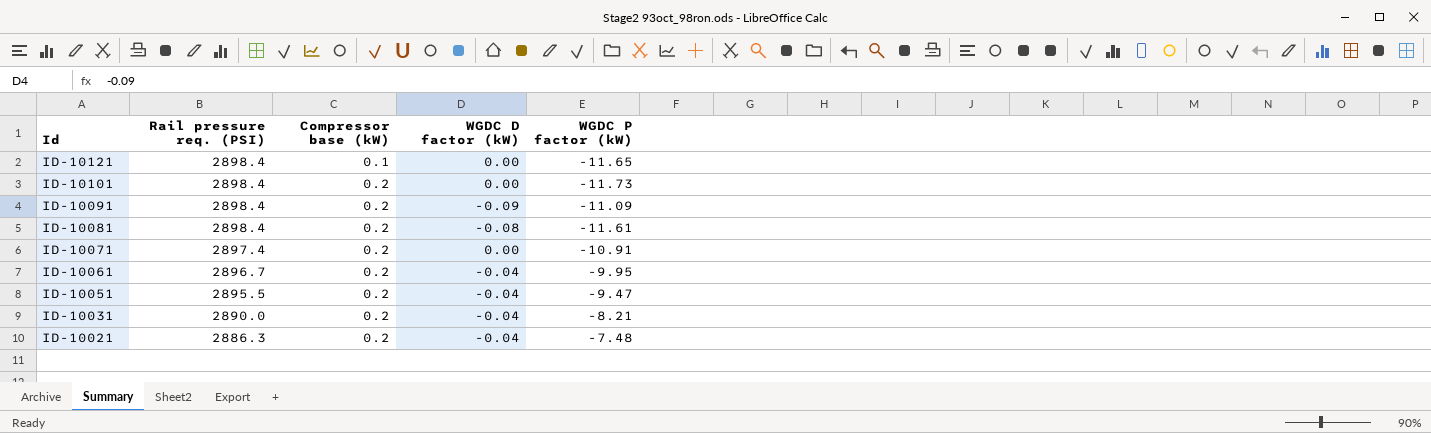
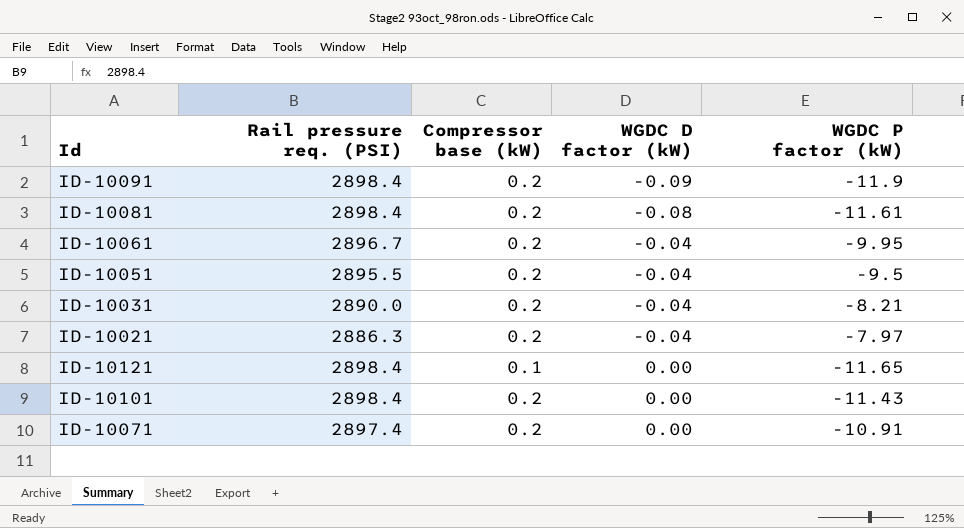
row order: Id descending -> WGDC D factor (kW) ascending
ID-10091 | WGDC P factor (kW): -11.09 -> -11.9
ID-10051 | WGDC P factor (kW): -9.47 -> -9.5
ID-10021 | WGDC P factor (kW): -7.48 -> -7.97
ID-10101 | WGDC P factor (kW): -11.73 -> -11.43

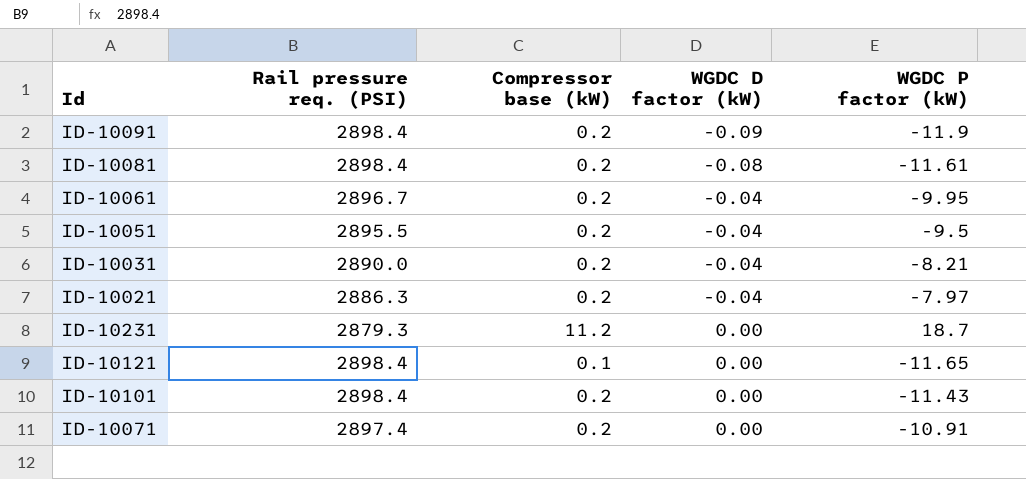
row ID-10231: none -> 2879.3 | 11.2 | 0.00 | 18.7

